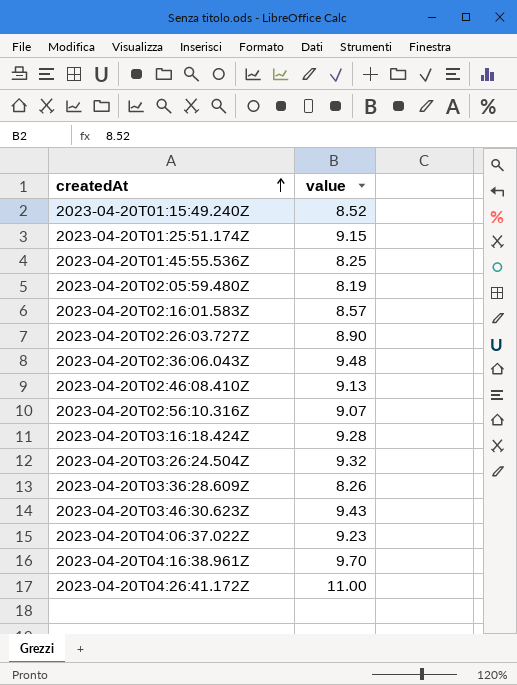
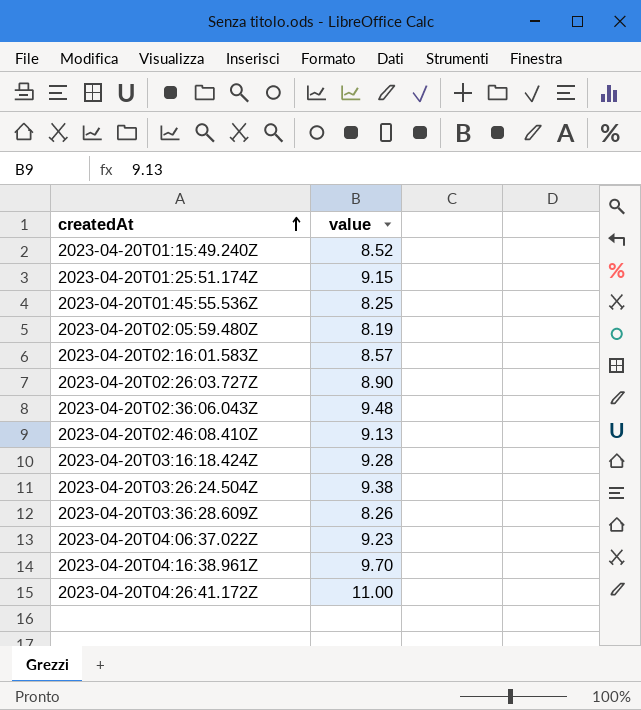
row 2023-04-20T02:56:10.316Z: 9.07 -> none
row 2023-04-20T03:46:30.623Z: 9.43 -> none
2023-04-20T03:26:24.504Z | value: 9.32 -> 9.38

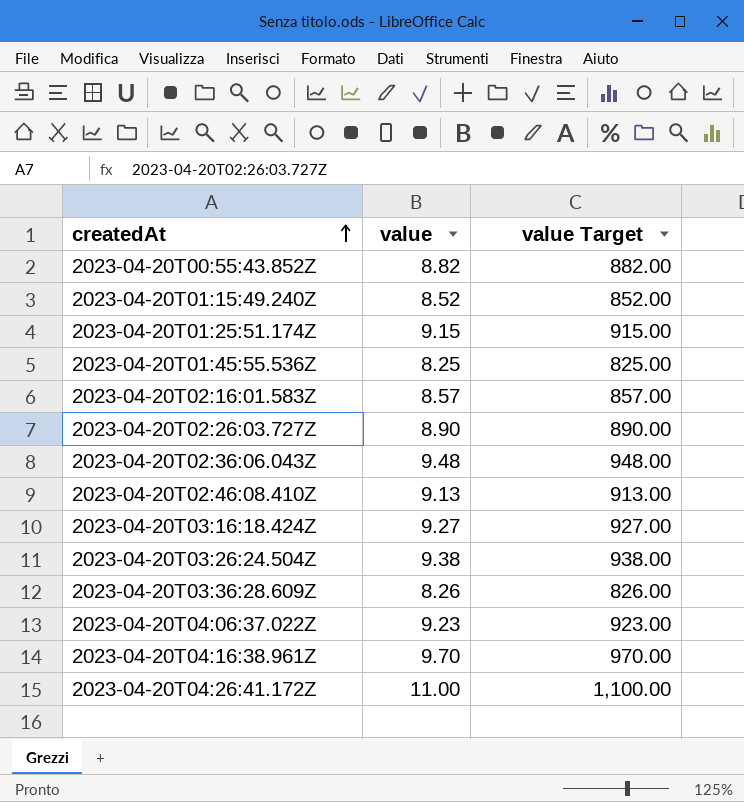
column value Target | formula: none -> [value] * 100
row 2023-04-20T02:05:59.480Z: 8.19 -> none
row 2023-04-20T00:55:43.852Z: none -> 8.82 | 882.00
2023-04-20T03:16:18.424Z | value: 9.28 -> 9.27

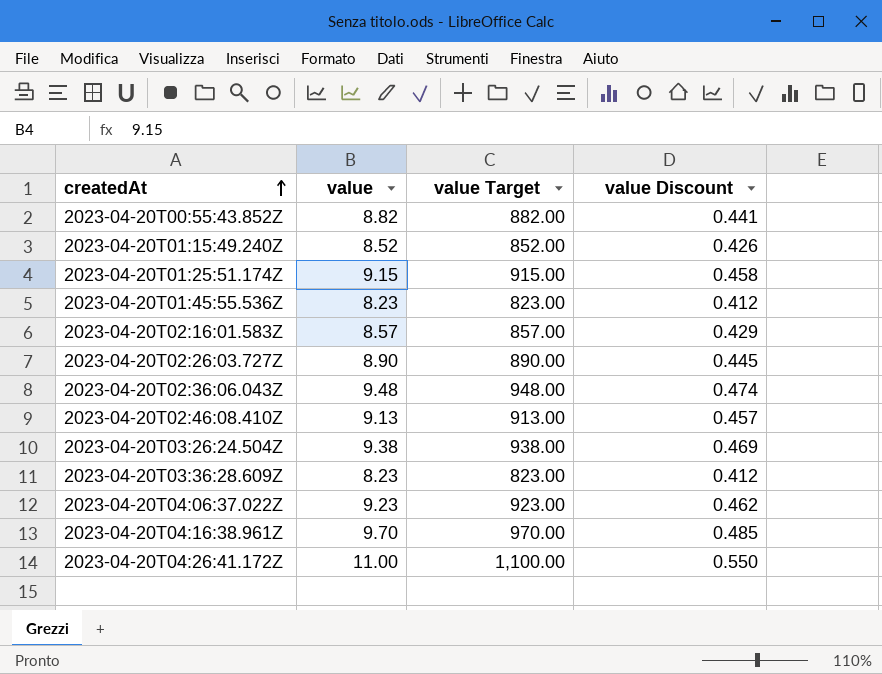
column value Discount | formula: none -> [value] * 0.05
row 2023-04-20T03:16:18.424Z: 9.27 | 927.00 -> none
2023-04-20T01:45:55.536Z | value: 8.25 -> 8.23
2023-04-20T01:45:55.536Z | value Target: 825.00 -> 823.00
2023-04-20T03:36:28.609Z | value: 8.26 -> 8.23
2023-04-20T03:36:28.609Z | value Target: 826.00 -> 823.00

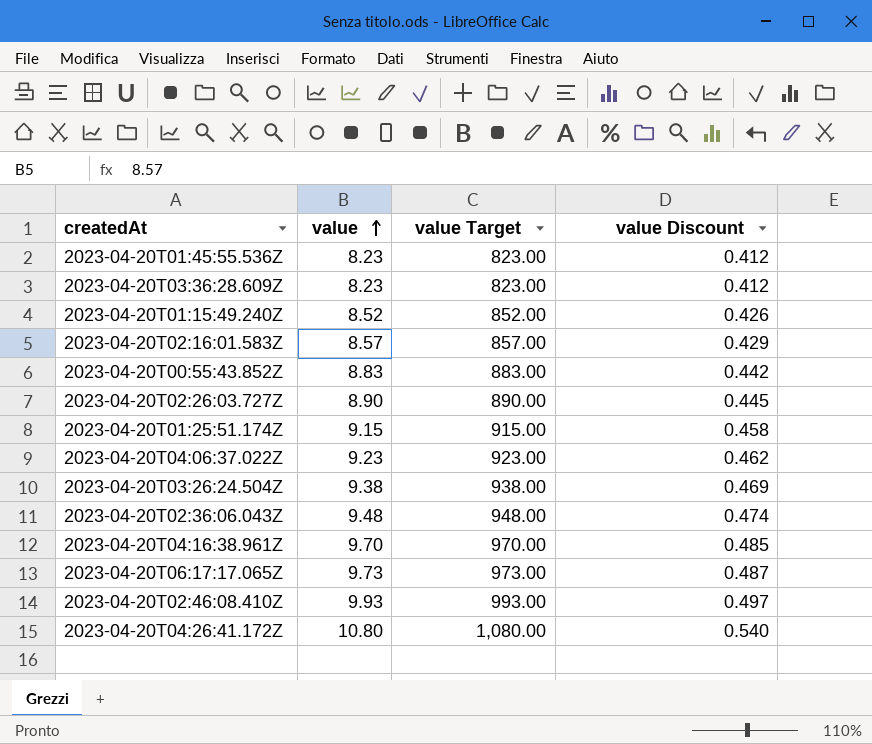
row order: createdAt ascending -> value ascending
2023-04-20T00:55:43.852Z | value: 8.82 -> 8.83
2023-04-20T00:55:43.852Z | value Target: 882.00 -> 883.00
2023-04-20T00:55:43.852Z | value Discount: 0.441 -> 0.442
row 2023-04-20T06:17:17.065Z: none -> 9.73 | 973.00 | 0.487
2023-04-20T02:46:08.410Z | value: 9.13 -> 9.93
2023-04-20T02:46:08.410Z | value Target: 913.00 -> 993.00
2023-04-20T02:46:08.410Z | value Discount: 0.457 -> 0.497
2023-04-20T04:26:41.172Z | value: 11.00 -> 10.80
2023-04-20T04:26:41.172Z | value Target: 1,100.00 -> 1,080.00
2023-04-20T04:26:41.172Z | value Discount: 0.550 -> 0.540

